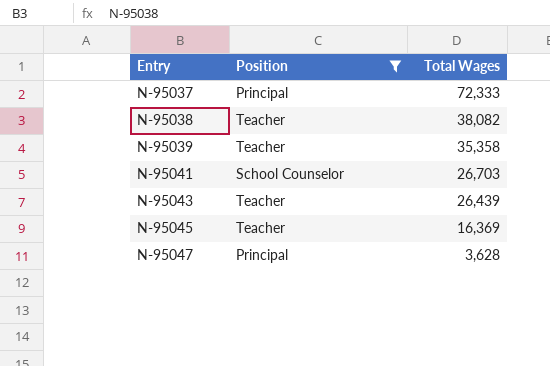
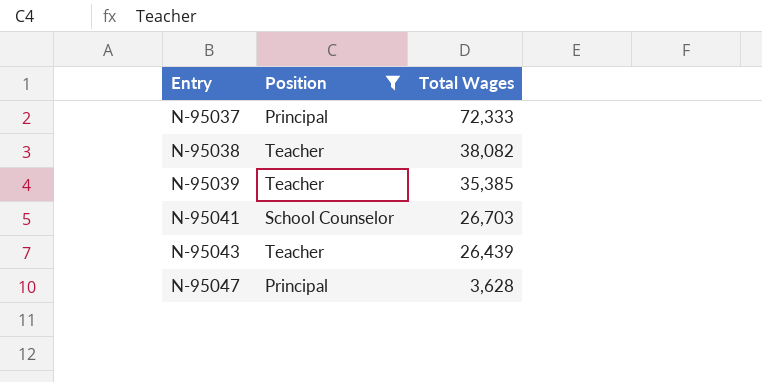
row N-95045: Teacher | 16,369 -> none
N-95039 | Total Wages: 35,358 -> 35,385

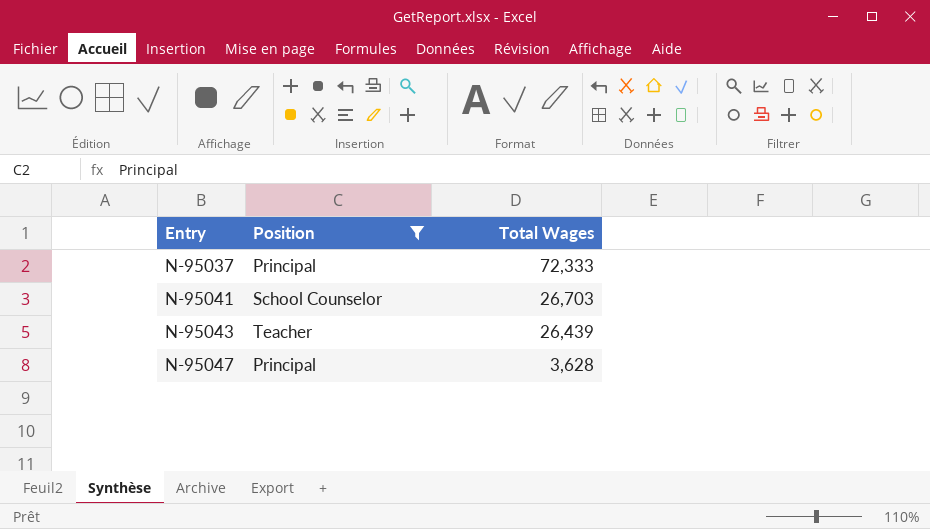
row N-95038: Teacher | 38,082 -> none
row N-95039: Teacher | 35,385 -> none

